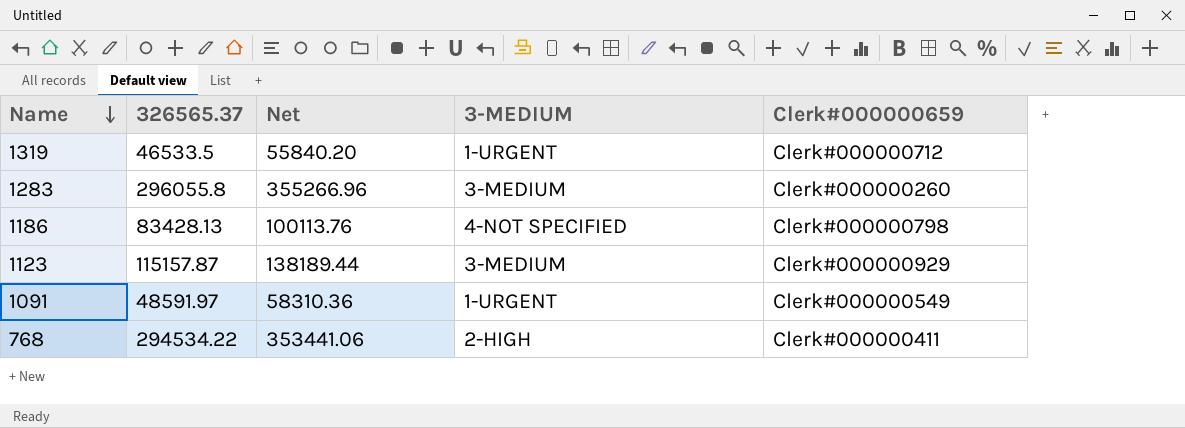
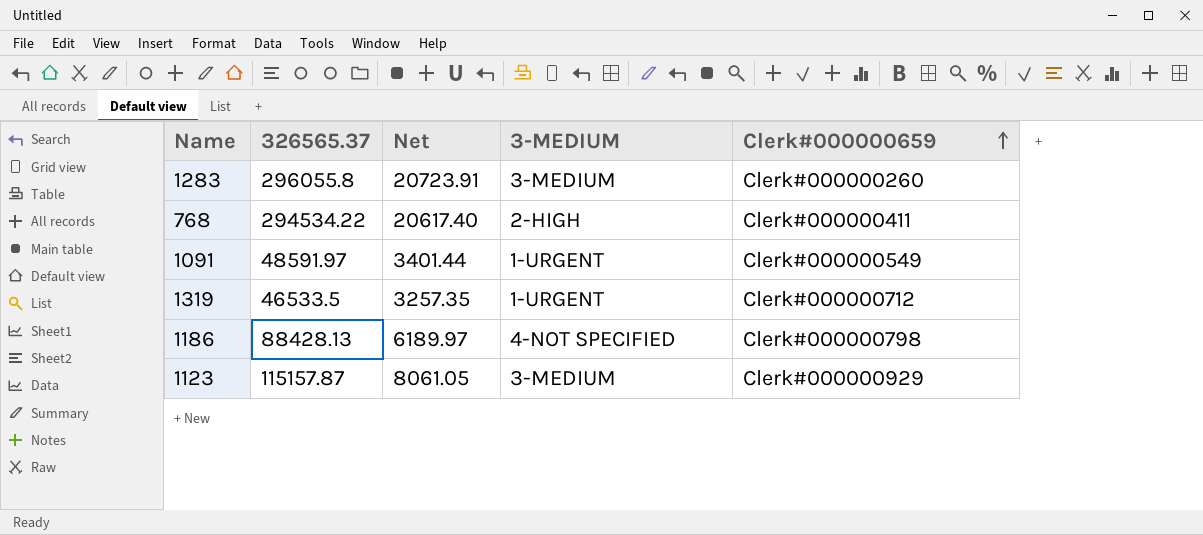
row order: Name descending -> Clerk#000000659 ascending
column Net | formula: [326565.37] * 1.2 -> [326565.37] * 0.07
1186 | 326565.37: 83428.13 -> 88428.13

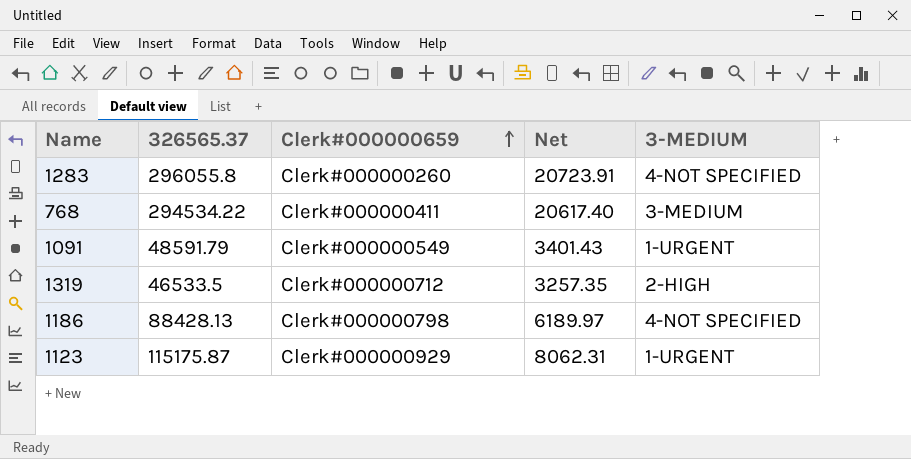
column Clerk#000000659 | position: 5 -> 3
1283 | 3-MEDIUM: 3-MEDIUM -> 4-NOT SPECIFIED
768 | 3-MEDIUM: 2-HIGH -> 3-MEDIUM
1091 | 326565.37: 48591.97 -> 48591.79
1091 | Net: 3401.44 -> 3401.43
1319 | 3-MEDIUM: 1-URGENT -> 2-HIGH
1123 | 326565.37: 115157.87 -> 115175.87
1123 | Net: 8061.05 -> 8062.31
1123 | 3-MEDIUM: 3-MEDIUM -> 1-URGENT

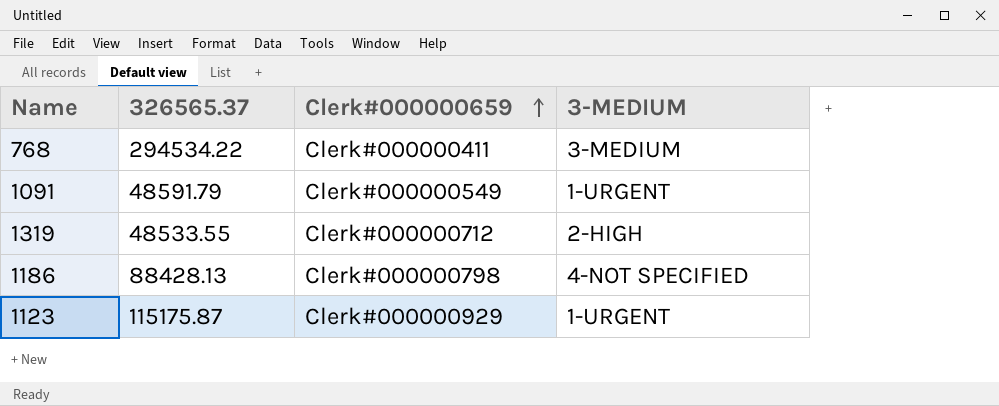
column Net | formula: [326565.37] * 0.07 -> none
row 1283: 296055.8 | Clerk#000000260 | 20723.91 | 4-NOT SPECIFIED -> none
1319 | 326565.37: 46533.5 -> 48533.55

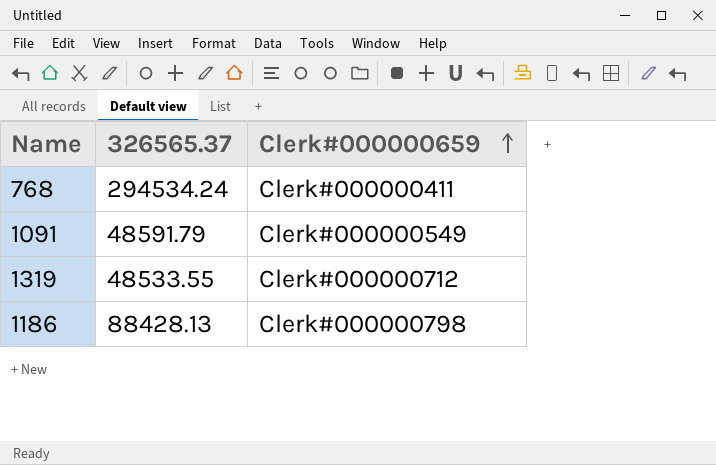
column 3-MEDIUM | position: 4 -> none
row 1123: 115175.87 | Clerk#000000929 | 1-URGENT -> none
768 | 326565.37: 294534.22 -> 294534.24

